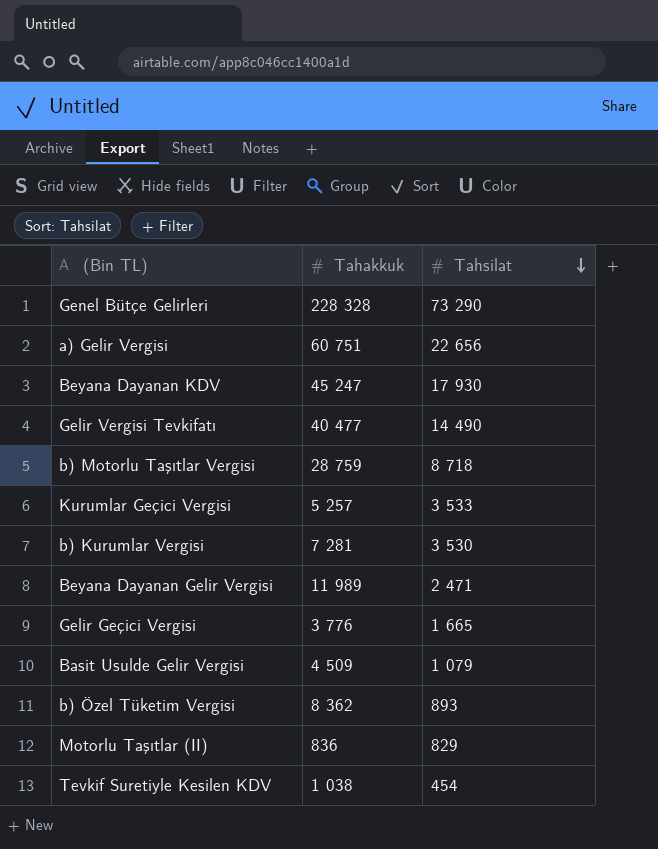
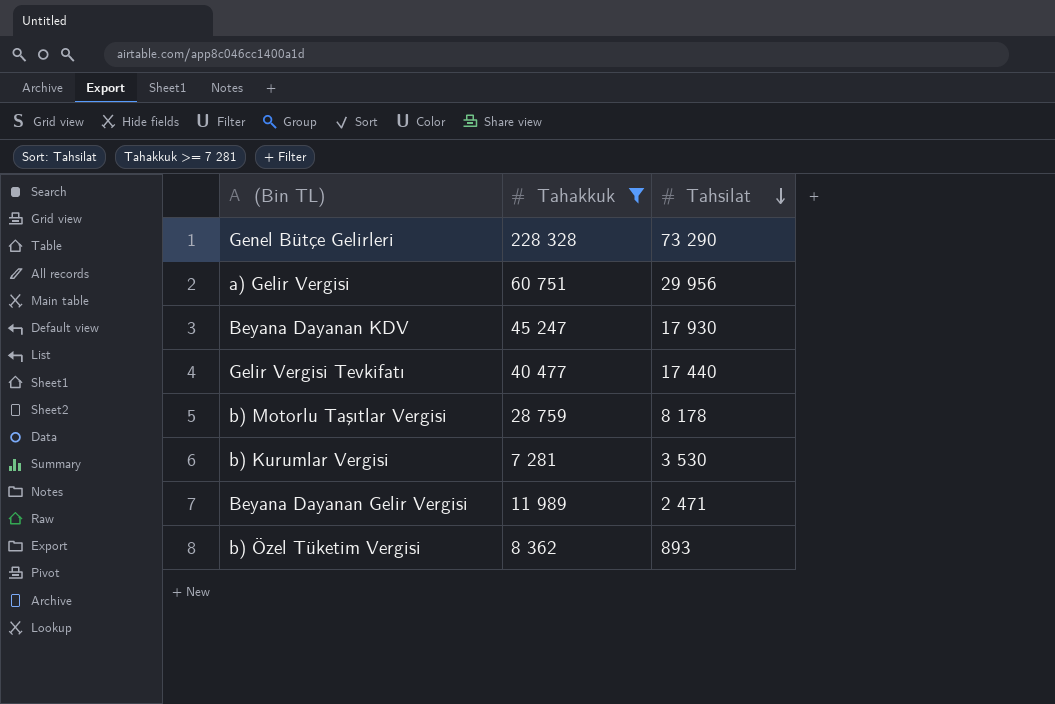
filter: none -> Tahakkuk >= 7 281
a) Gelir Vergisi | Tahsilat: 22 656 -> 29 956
Gelir Vergisi Tevkifatı | Tahsilat: 14 490 -> 17 440
b) Motorlu Taşıtlar Vergisi | Tahsilat: 8 718 -> 8 178

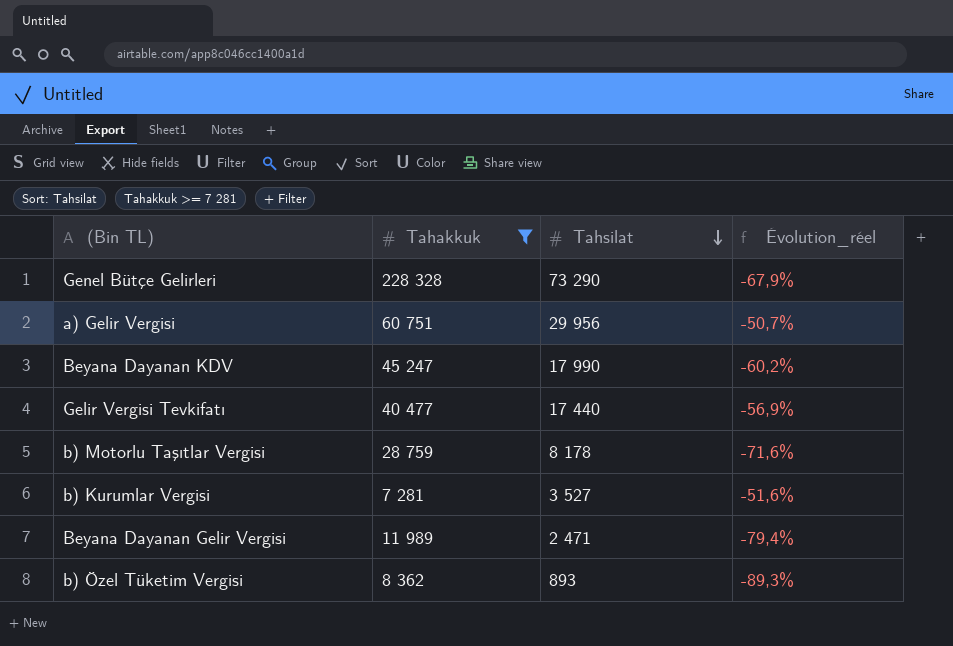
column Évolution_réel | formula: none -> ([Tahsilat] - [Tahakkuk]) / [Tahakkuk]
Beyana Dayanan KDV | Tahsilat: 17 930 -> 17 990
b) Kurumlar Vergisi | Tahsilat: 3 530 -> 3 527

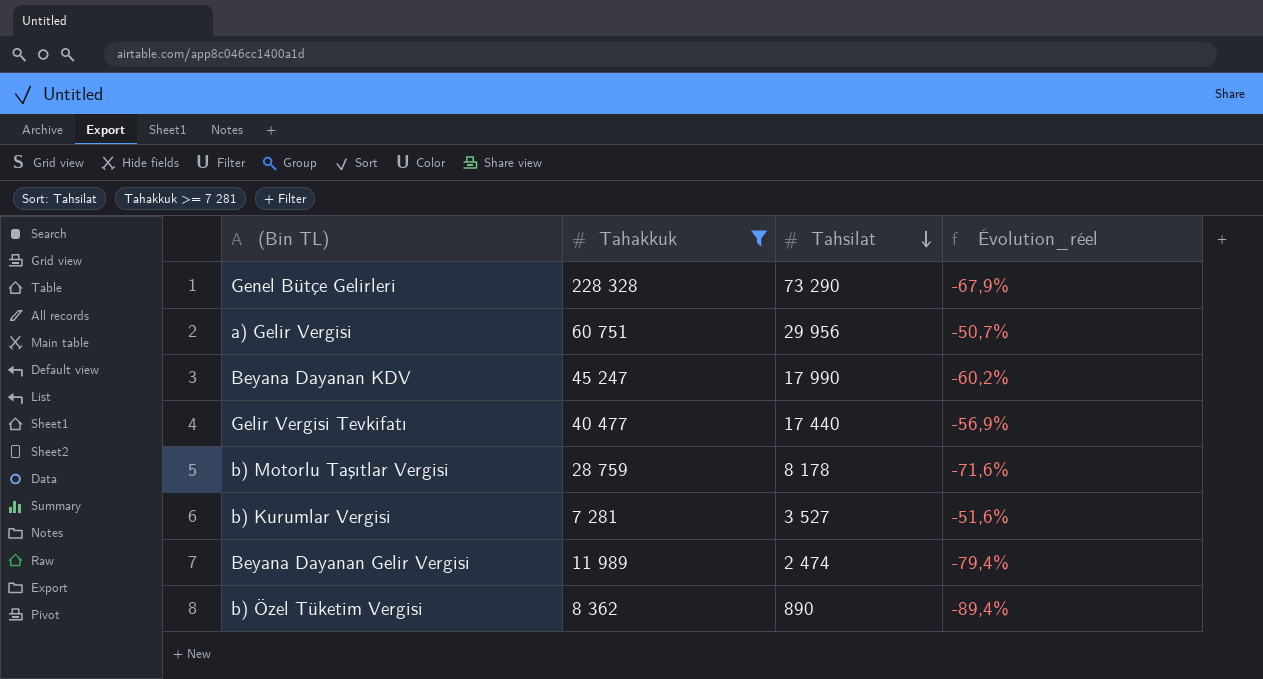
Beyana Dayanan Gelir Vergisi | Tahsilat: 2 471 -> 2 474
b) Özel Tüketim Vergisi | Tahsilat: 893 -> 890
b) Özel Tüketim Vergisi | Évolution_réel: -89,3% -> -89,4%

